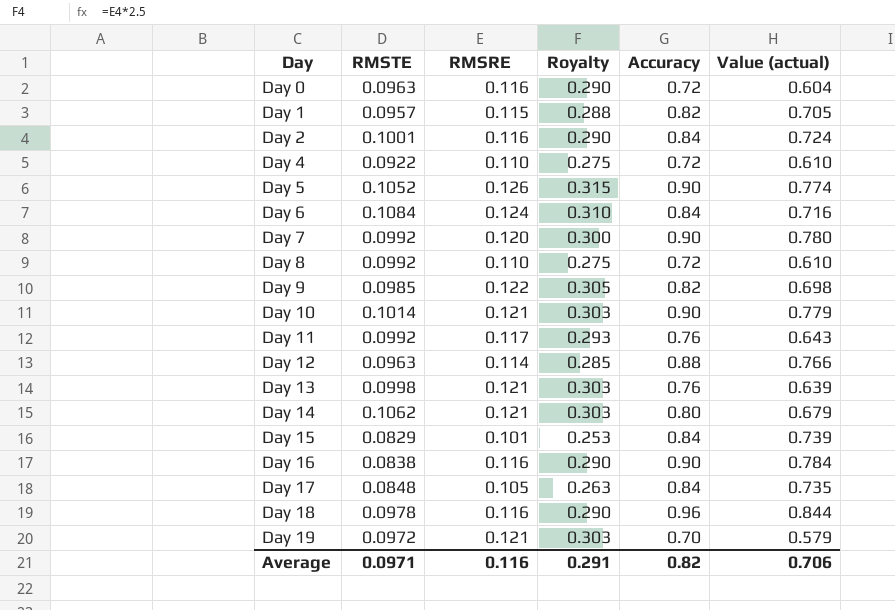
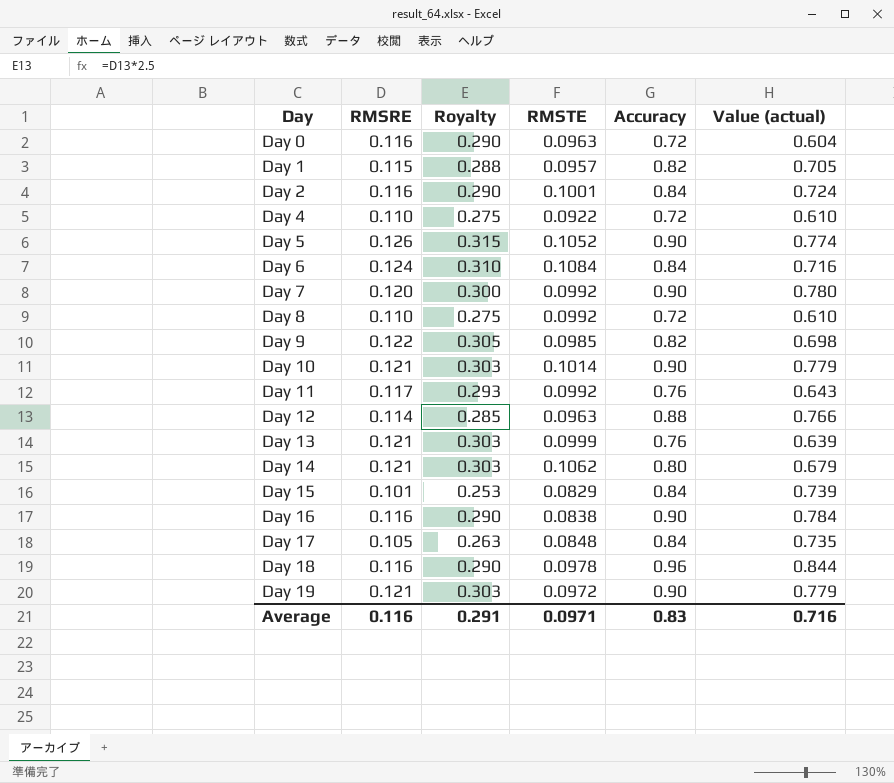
column RMSTE | position: 2 -> 4
Day 13 | RMSTE: 0.0998 -> 0.0999
Day 19 | Accuracy: 0.70 -> 0.90
Day 19 | Value (actual): 0.579 -> 0.779
Average | Accuracy: 0.82 -> 0.83
Average | Value (actual): 0.706 -> 0.716

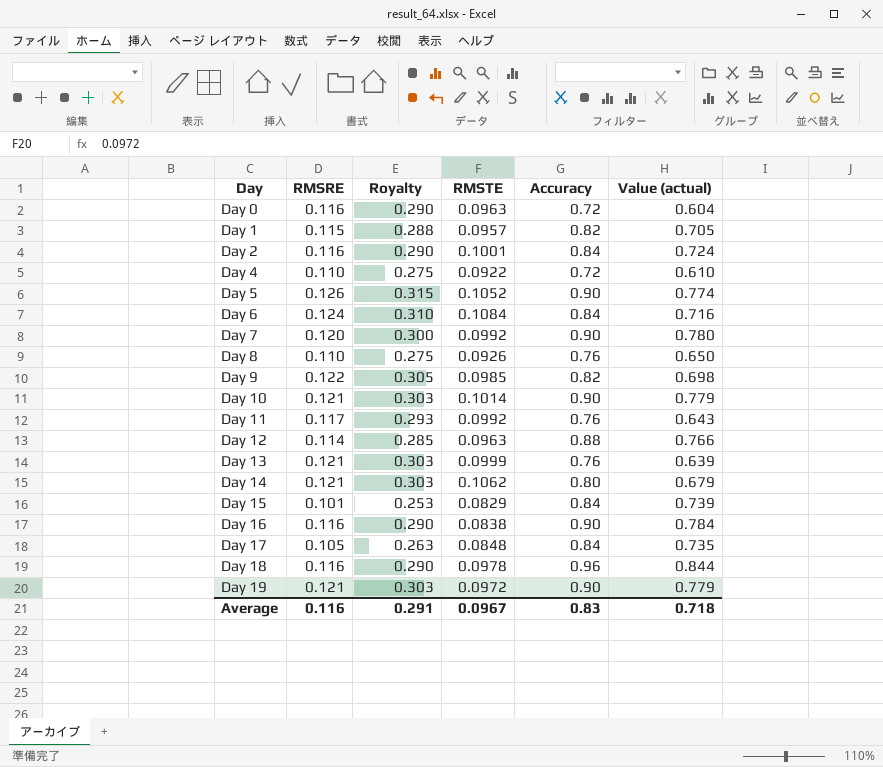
Day 8 | RMSTE: 0.0992 -> 0.0926
Day 8 | Accuracy: 0.72 -> 0.76
Day 8 | Value (actual): 0.610 -> 0.650
Average | RMSTE: 0.0971 -> 0.0967
Average | Value (actual): 0.716 -> 0.718

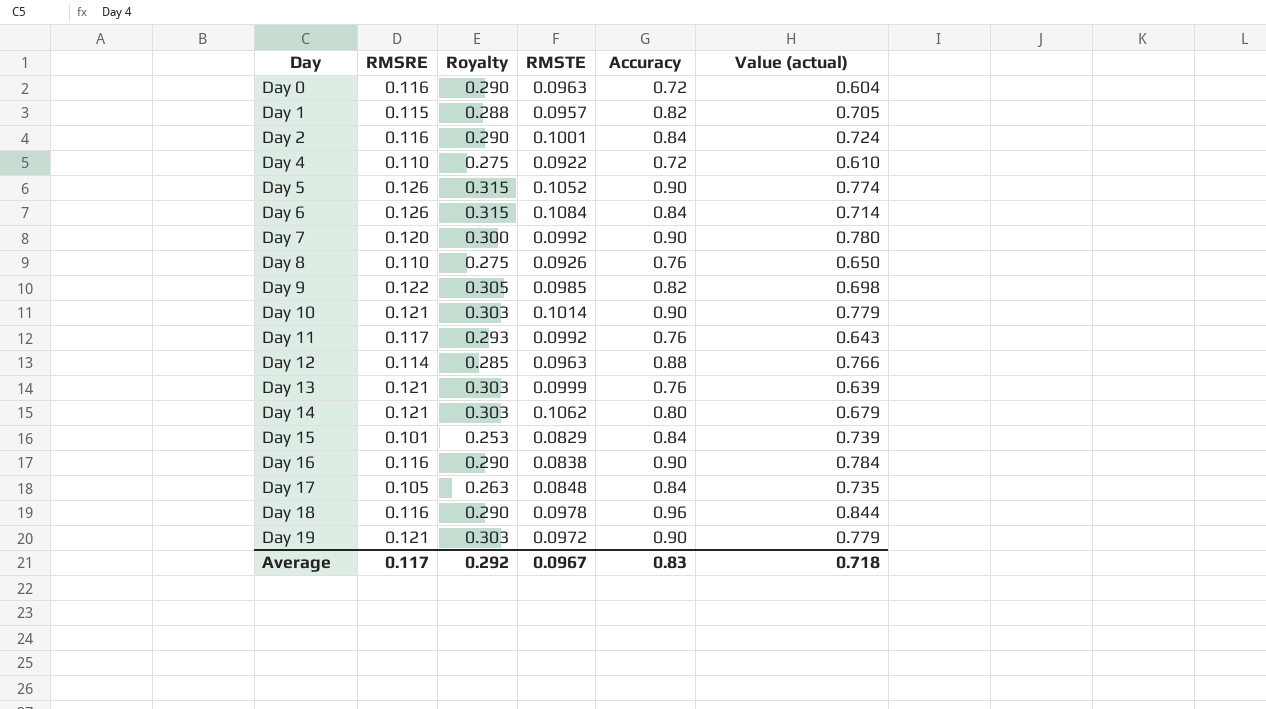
Day 6 | RMSRE: 0.124 -> 0.126
Day 6 | Royalty: 0.310 -> 0.315
Day 6 | Value (actual): 0.716 -> 0.714
Average | RMSRE: 0.116 -> 0.117
Average | Royalty: 0.291 -> 0.292

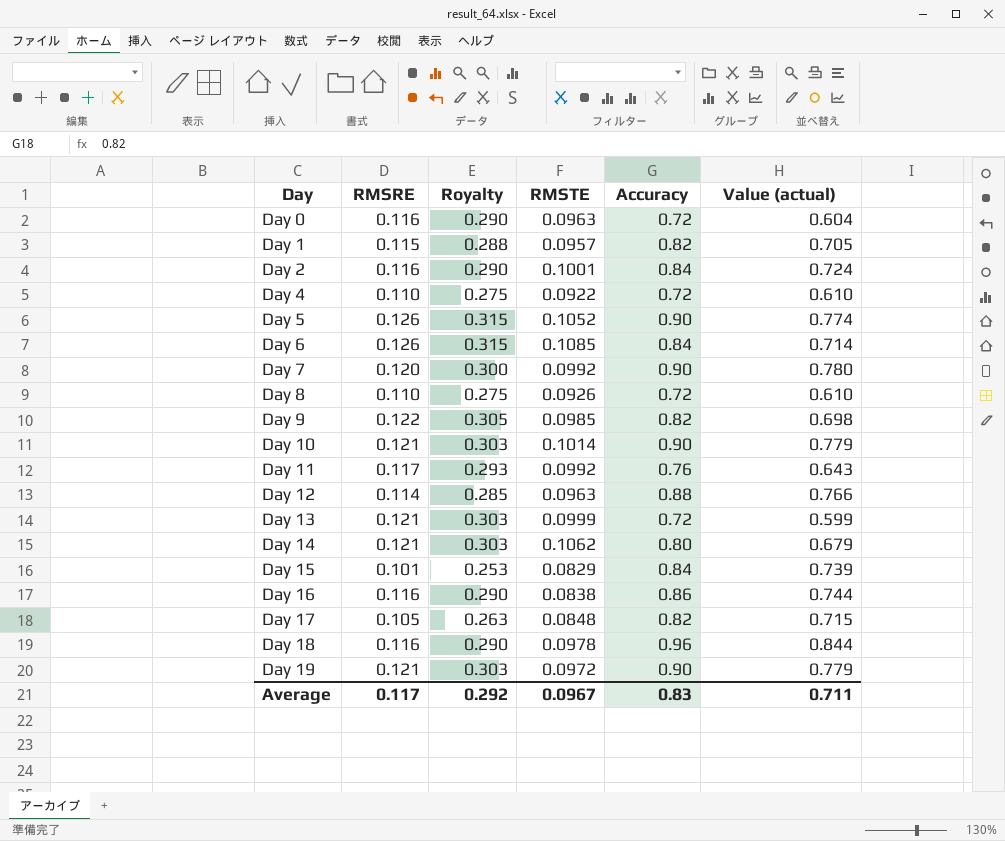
Day 6 | RMSTE: 0.1084 -> 0.1085
Day 8 | Accuracy: 0.76 -> 0.72
Day 8 | Value (actual): 0.650 -> 0.610
Day 13 | Accuracy: 0.76 -> 0.72
Day 13 | Value (actual): 0.639 -> 0.599
Day 16 | Accuracy: 0.90 -> 0.86
Day 16 | Value (actual): 0.784 -> 0.744
Day 17 | Accuracy: 0.84 -> 0.82
Day 17 | Value (actual): 0.735 -> 0.715
Average | Value (actual): 0.718 -> 0.711

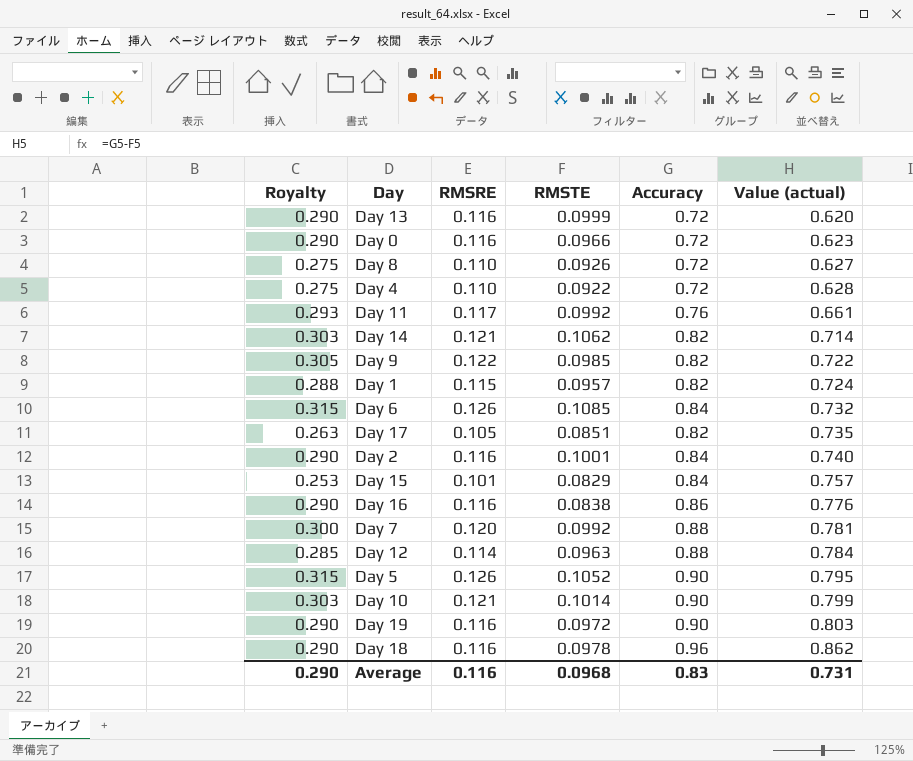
row order: Day ascending -> Value (actual) ascending
column Royalty | position: 3 -> 1
column Value (actual) | formula: [Accuracy] - [RMSRE] -> [Accuracy] - [RMSTE]
Day 13 | Royalty: 0.303 -> 0.290
Day 13 | RMSRE: 0.121 -> 0.116
Day 0 | RMSTE: 0.0963 -> 0.0966
Day 14 | Accuracy: 0.80 -> 0.82
Day 17 | RMSTE: 0.0848 -> 0.0851
Day 7 | Accuracy: 0.90 -> 0.88
Day 19 | Royalty: 0.303 -> 0.290
Day 19 | RMSRE: 0.121 -> 0.116
Average | Royalty: 0.292 -> 0.290
Average | RMSRE: 0.117 -> 0.116
Average | RMSTE: 0.0967 -> 0.0968
Average | Value (actual): 0.711 -> 0.731

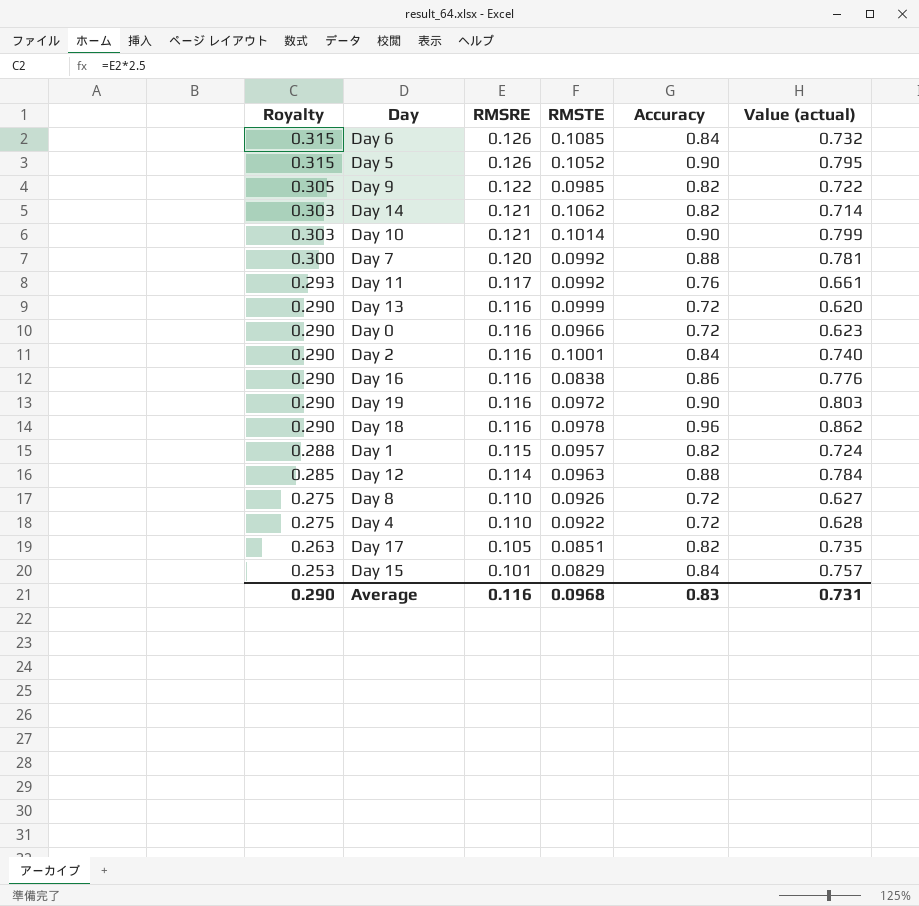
row order: Value (actual) ascending -> Royalty descending

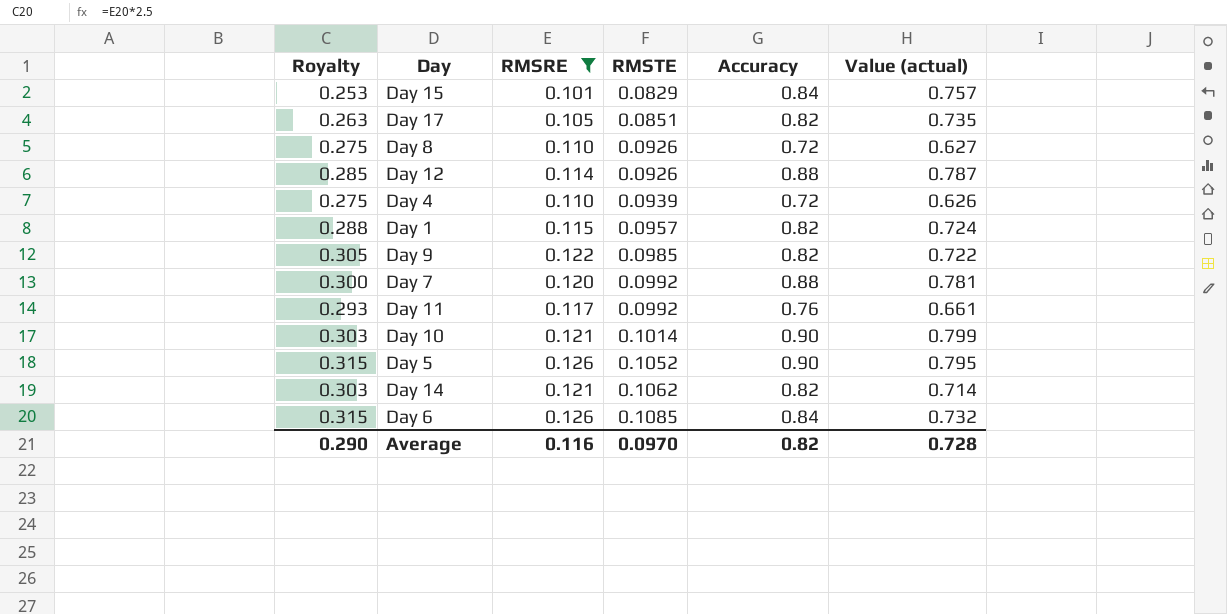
filter: none -> RMSRE != 0.116
row order: Royalty descending -> RMSTE ascending
Day 12 | RMSTE: 0.0963 -> 0.0926
Day 12 | Value (actual): 0.784 -> 0.787
Day 4 | RMSTE: 0.0922 -> 0.0939
Day 4 | Value (actual): 0.628 -> 0.626
Average | RMSTE: 0.0968 -> 0.0970
Average | Accuracy: 0.83 -> 0.82
Average | Value (actual): 0.731 -> 0.728

